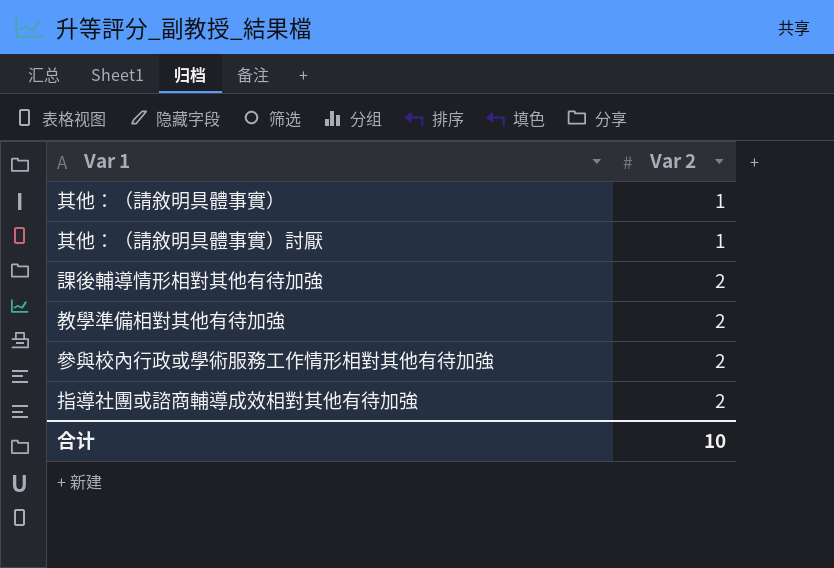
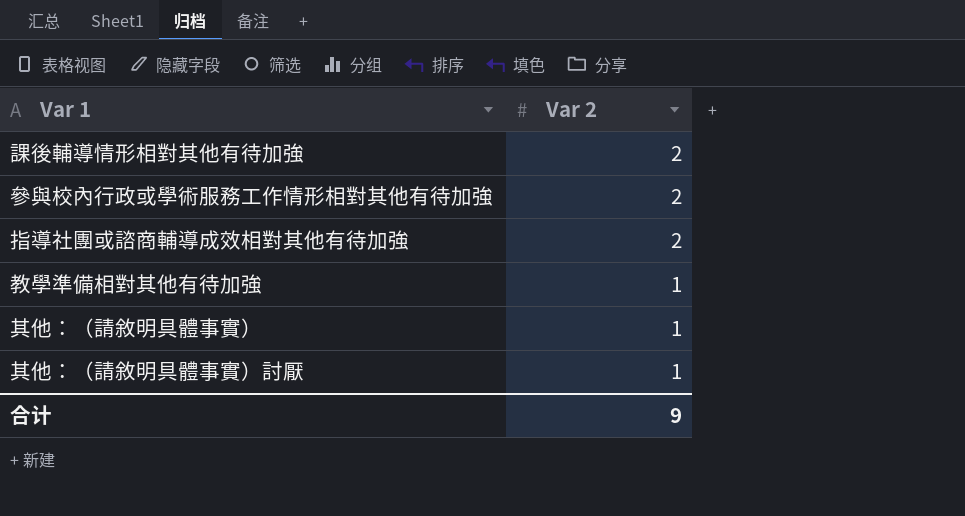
row order: Var 2 ascending -> Var 2 descending
教學準備相對其他有待加強 | Var 2: 2 -> 1
合计 | Var 2: 10 -> 9

